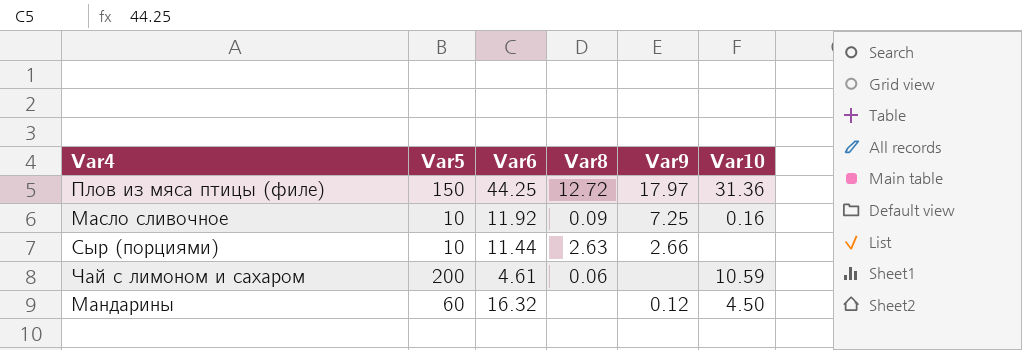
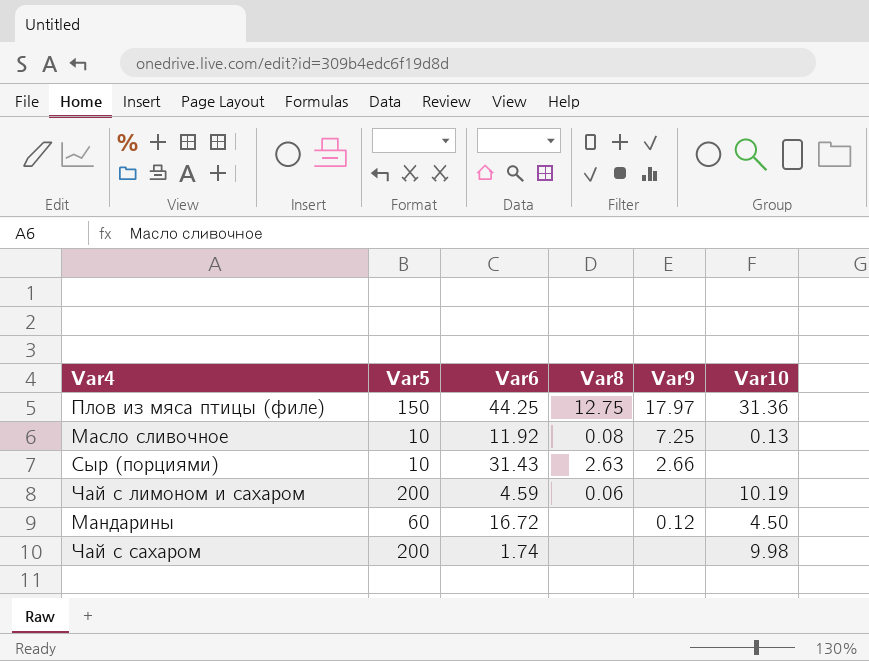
Плов из мяса птицы (филе) | Var8: 12.72 -> 12.75
Масло сливочное | Var8: 0.09 -> 0.08
Масло сливочное | Var10: 0.16 -> 0.13
Сыр (порциями) | Var6: 11.44 -> 31.43
Чай с лимоном и сахаром | Var6: 4.61 -> 4.59
Чай с лимоном и сахаром | Var10: 10.59 -> 10.19
Мандарины | Var6: 16.32 -> 16.72
row Чай с сахаром: none -> 200 | 1.74 | none | none | 9.98

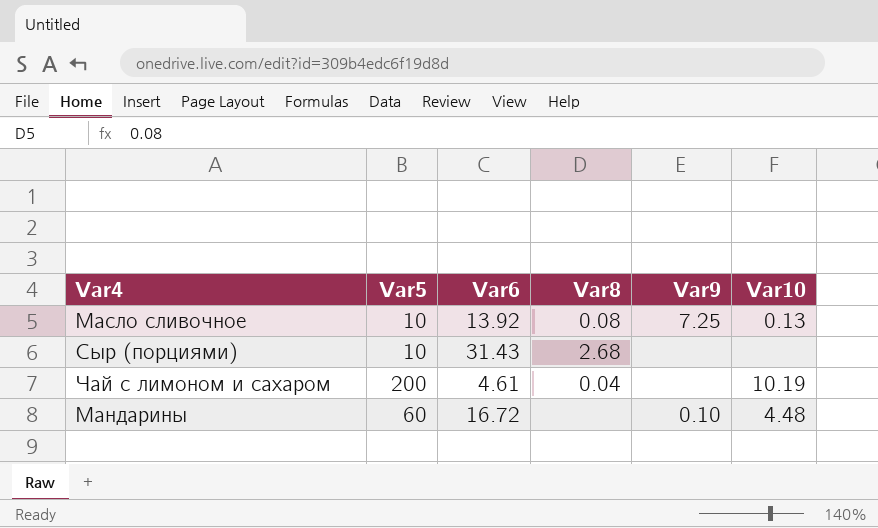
row Плов из мяса птицы (филе): 150 | 44.25 | 12.75 | 17.97 | 31.36 -> none
row Чай с сахаром: 200 | 1.74 | none | none | 9.98 -> none
Масло сливочное | Var6: 11.92 -> 13.92
Сыр (порциями) | Var8: 2.63 -> 2.68
Сыр (порциями) | Var9: 2.66 -> none
Чай с лимоном и сахаром | Var6: 4.59 -> 4.61
Чай с лимоном и сахаром | Var8: 0.06 -> 0.04
Мандарины | Var9: 0.12 -> 0.10
Мандарины | Var10: 4.50 -> 4.48

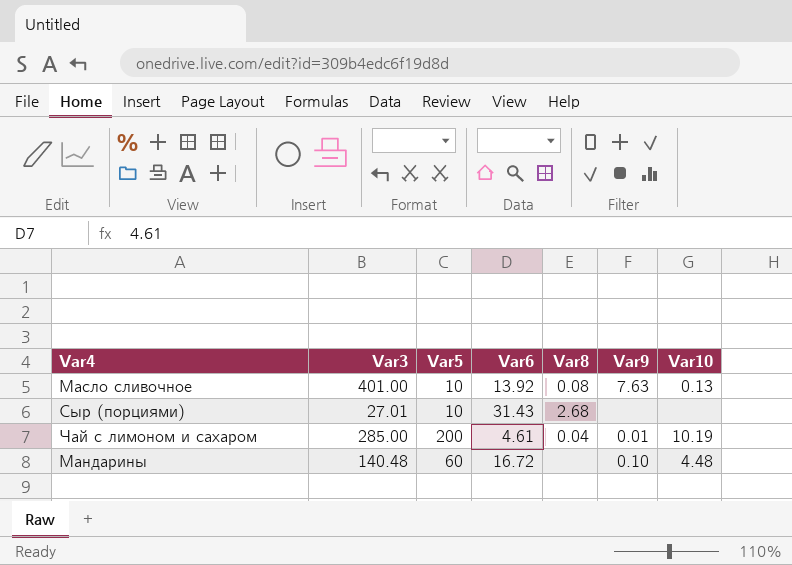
column Var3 | position: none -> 2
Масло сливочное | Var9: 7.25 -> 7.63
Чай с лимоном и сахаром | Var9: none -> 0.01

